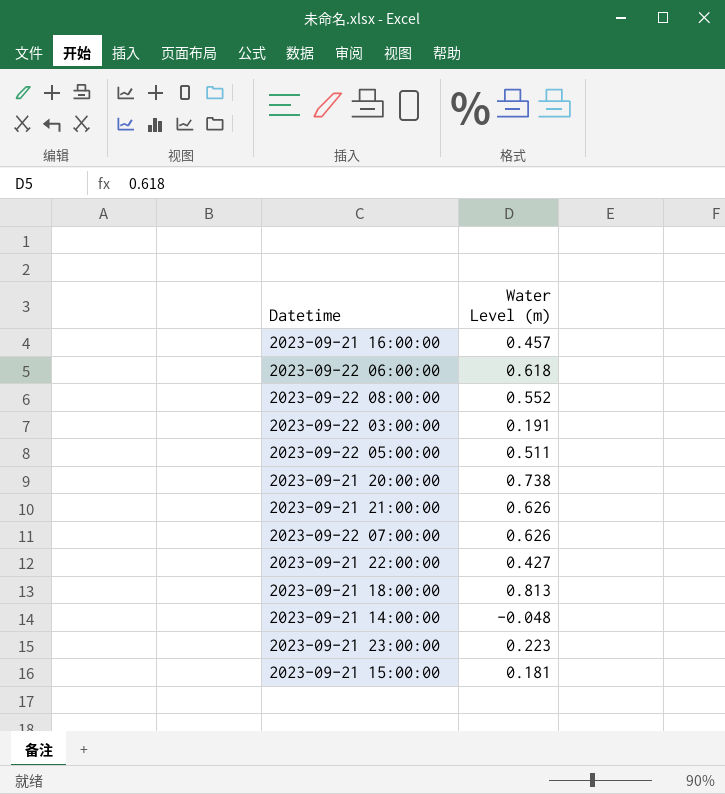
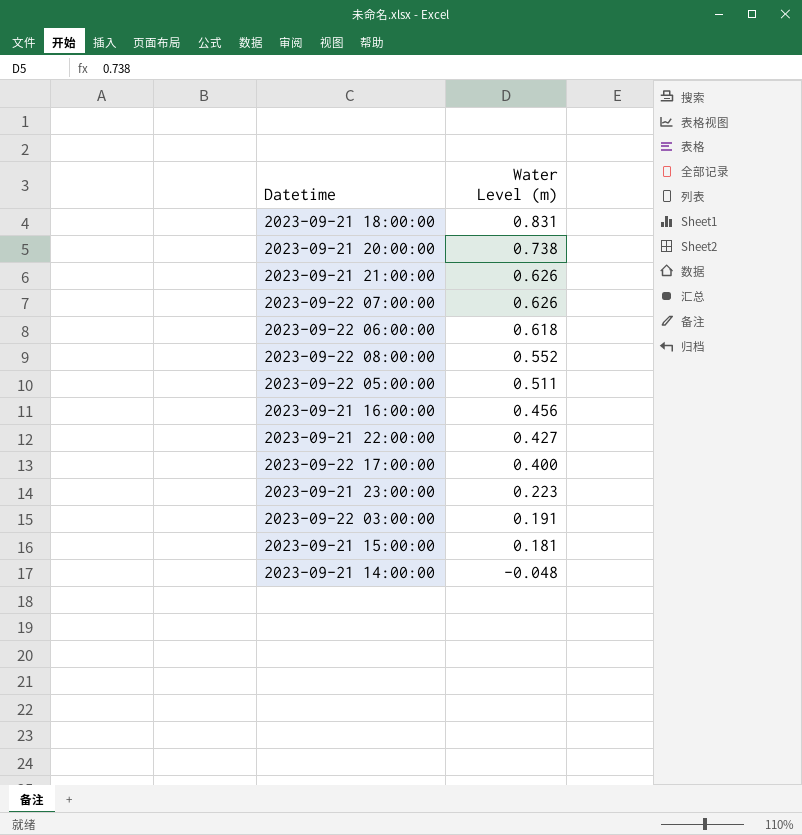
row order: none -> Water Level (m) descending
2023-09-21 18:00:00 | Water Level (m): 0.813 -> 0.831
2023-09-21 16:00:00 | Water Level (m): 0.457 -> 0.456
row 2023-09-22 17:00:00: none -> 0.400

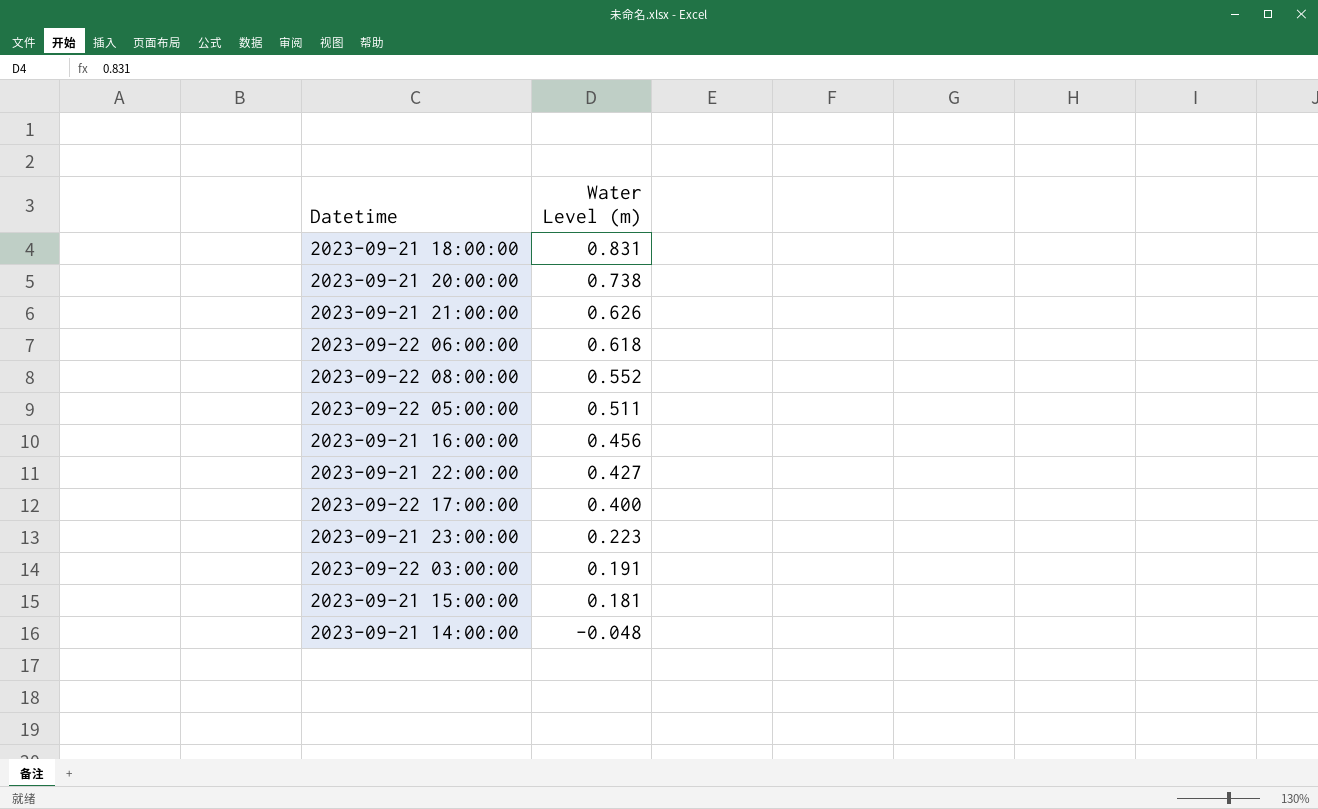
row 2023-09-22 07:00:00: 0.626 -> none

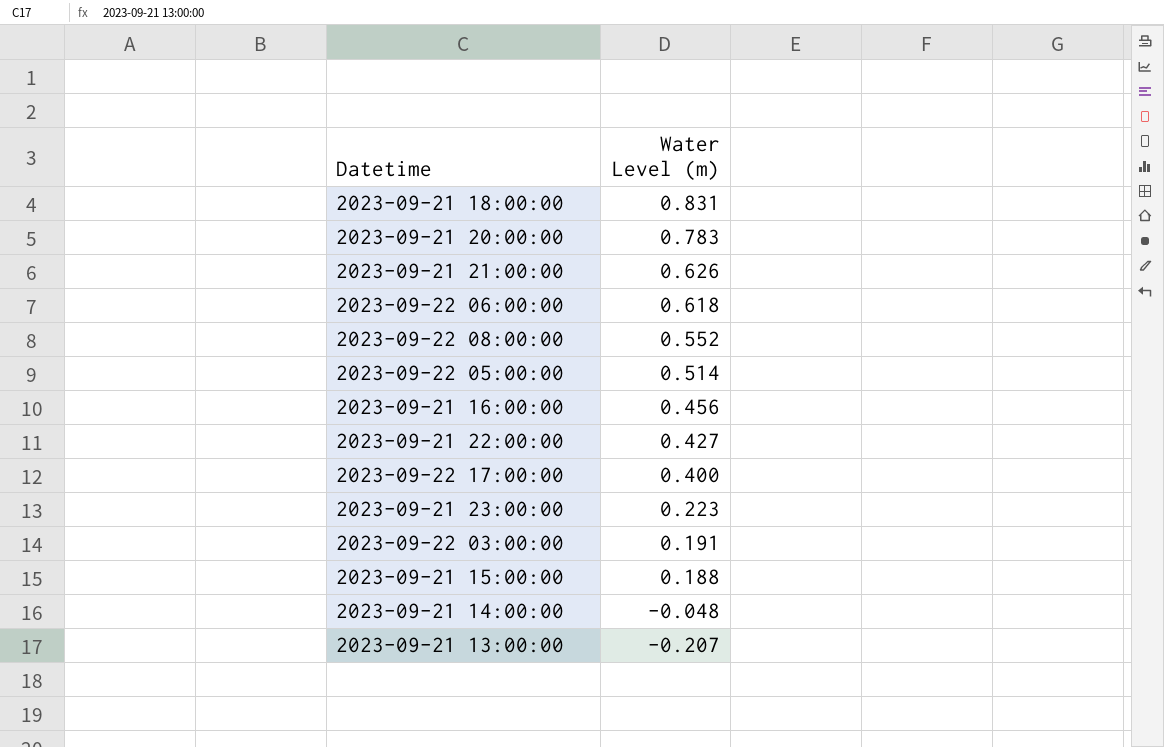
2023-09-21 20:00:00 | Water Level (m): 0.738 -> 0.783
2023-09-22 05:00:00 | Water Level (m): 0.511 -> 0.514
2023-09-21 15:00:00 | Water Level (m): 0.181 -> 0.188
row 2023-09-21 13:00:00: none -> -0.207

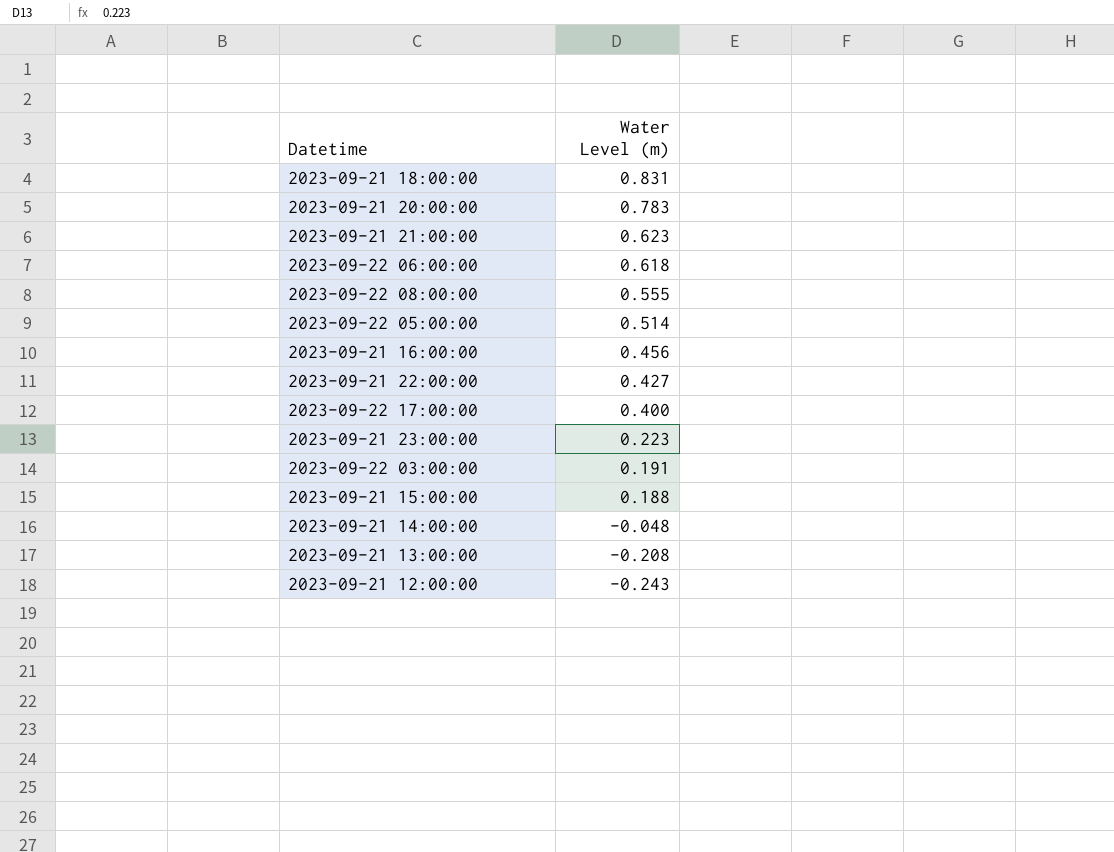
2023-09-21 21:00:00 | Water Level (m): 0.626 -> 0.623
2023-09-22 08:00:00 | Water Level (m): 0.552 -> 0.555
2023-09-21 13:00:00 | Water Level (m): -0.207 -> -0.208
row 2023-09-21 12:00:00: none -> -0.243

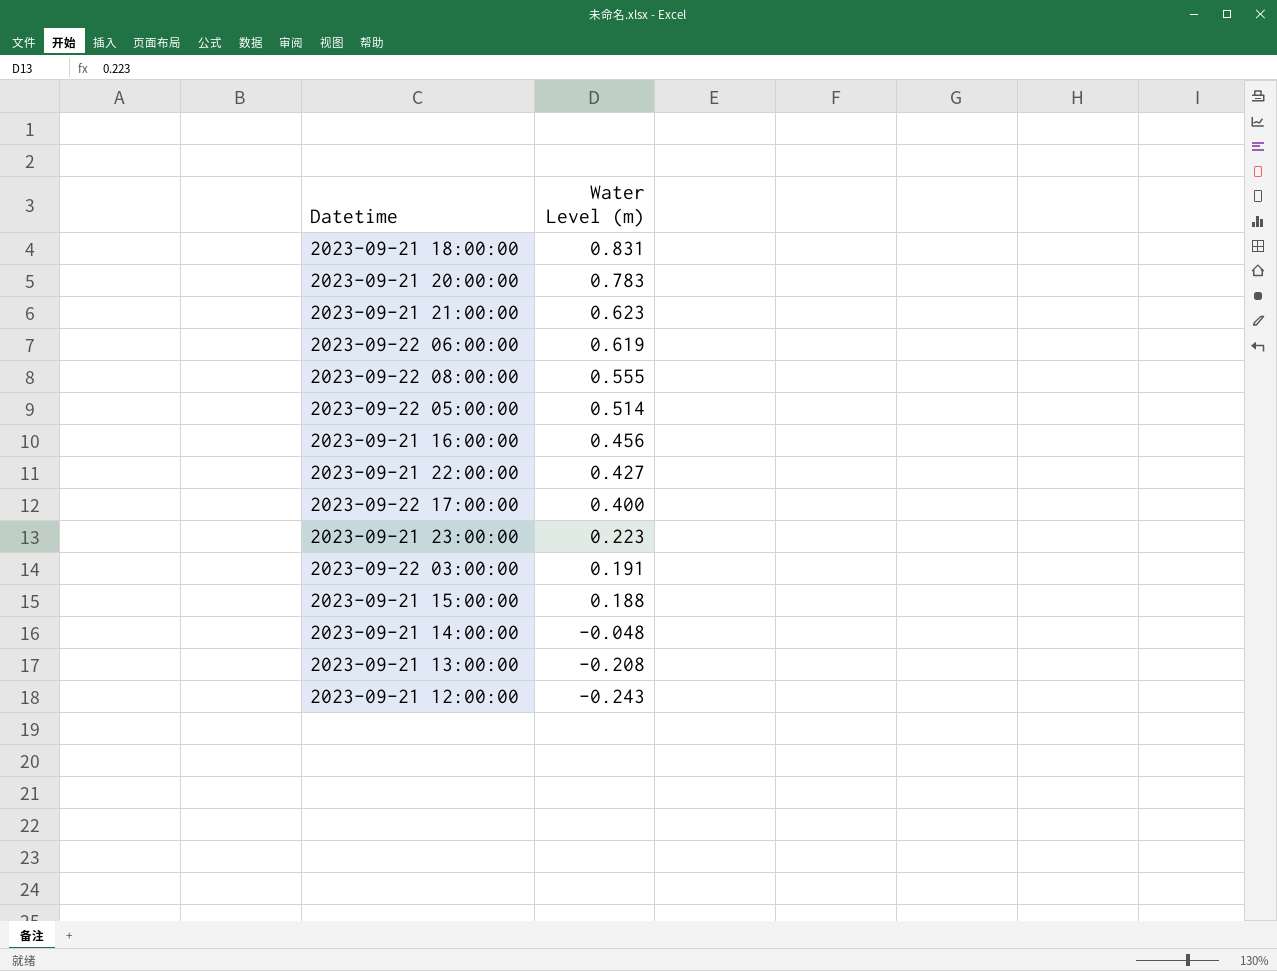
2023-09-22 06:00:00 | Water Level (m): 0.618 -> 0.619

